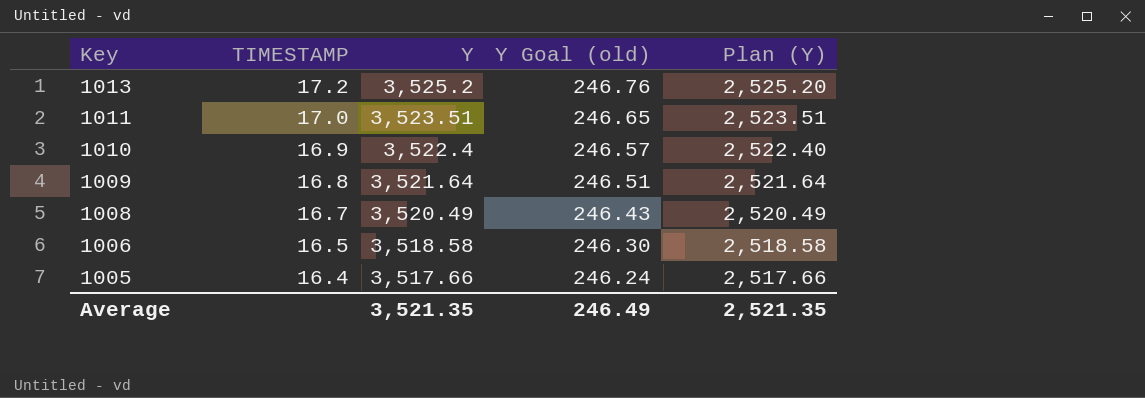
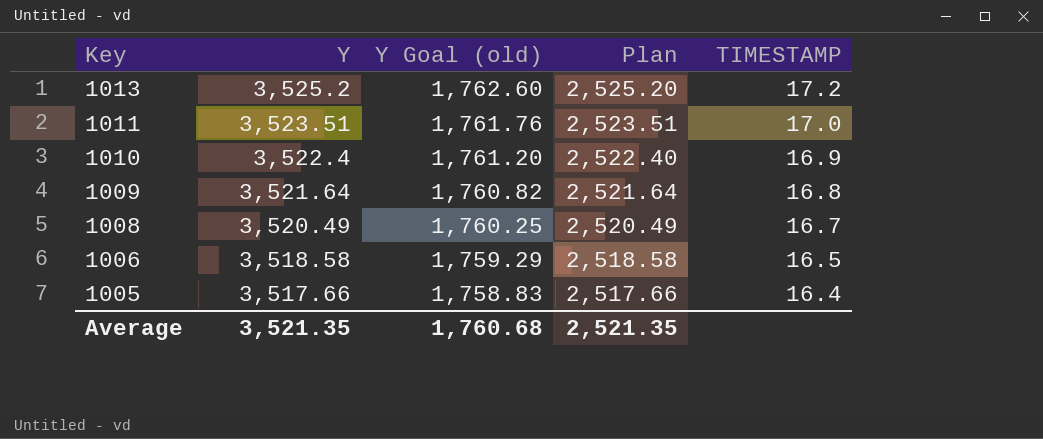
column Y Goal (old) | formula: [Y] * 0.07 -> [Y] * 0.5
column name: Plan (Y) -> Plan
column TIMESTAMP | position: 2 -> 5
Average | Y Goal (old): 246.49 -> 1,760.68

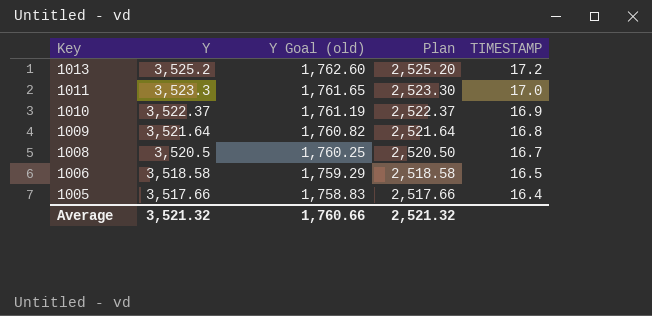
1011 | Y: 3,523.51 -> 3,523.3
1011 | Y Goal (old): 1,761.76 -> 1,761.65
1011 | Plan: 2,523.51 -> 2,523.30
1010 | Y: 3,522.4 -> 3,522.37
1010 | Y Goal (old): 1,761.20 -> 1,761.19
1010 | Plan: 2,522.40 -> 2,522.37
1008 | Y: 3,520.49 -> 3,520.5
1008 | Plan: 2,520.49 -> 2,520.50
Average | Y: 3,521.35 -> 3,521.32
Average | Y Goal (old): 1,760.68 -> 1,760.66
Average | Plan: 2,521.35 -> 2,521.32

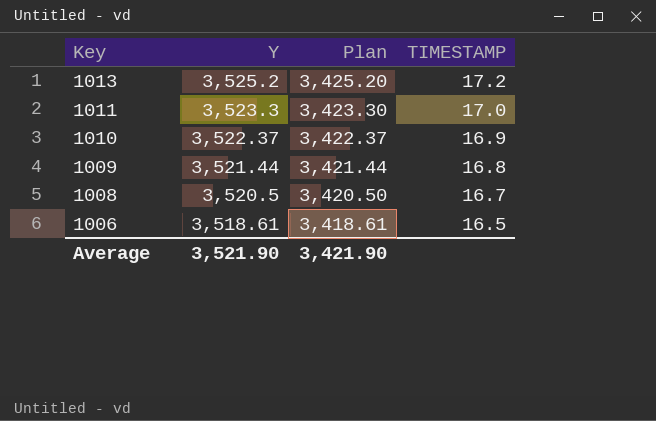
column Y Goal (old) | formula: [Y] * 0.5 -> none
column Plan | formula: [Y] - 1000 -> [Y] - 100
row 1005: 3,517.66 | 1,758.83 | 2,517.66 | 16.4 -> none
1009 | Y: 3,521.64 -> 3,521.44
1006 | Y: 3,518.58 -> 3,518.61
Average | Y: 3,521.32 -> 3,521.90
Average | Plan: 2,521.32 -> 3,421.90

